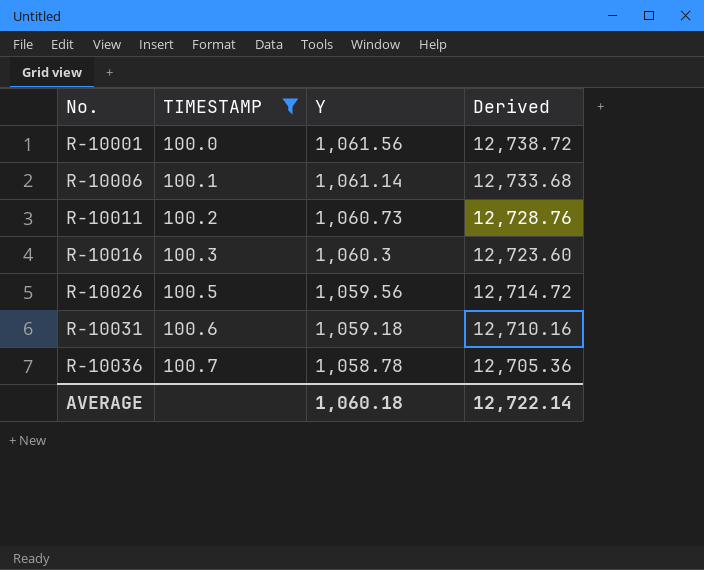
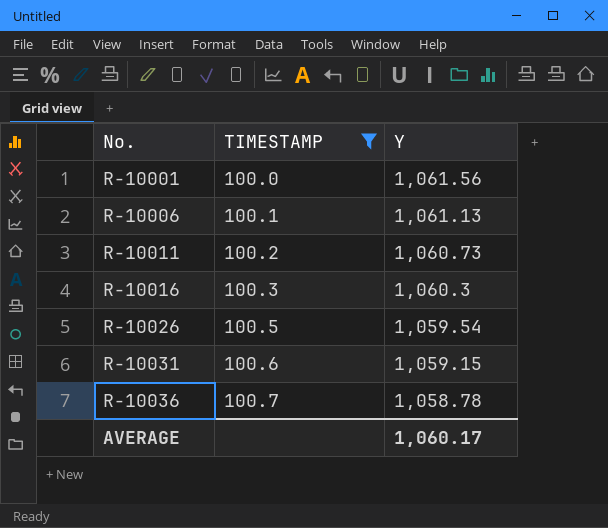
column Derived | formula: [Y] * 12 -> none
R-10006 | Y: 1,061.14 -> 1,061.13
R-10026 | Y: 1,059.56 -> 1,059.54
R-10031 | Y: 1,059.18 -> 1,059.15
AVERAGE | Y: 1,060.18 -> 1,060.17

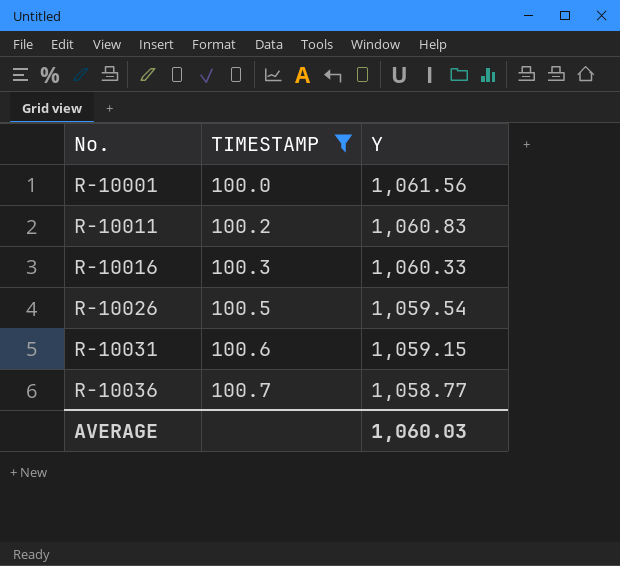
row R-10006: 100.1 | 1,061.13 -> none
R-10011 | Y: 1,060.73 -> 1,060.83
R-10016 | Y: 1,060.3 -> 1,060.33
R-10036 | Y: 1,058.78 -> 1,058.77
AVERAGE | Y: 1,060.17 -> 1,060.03

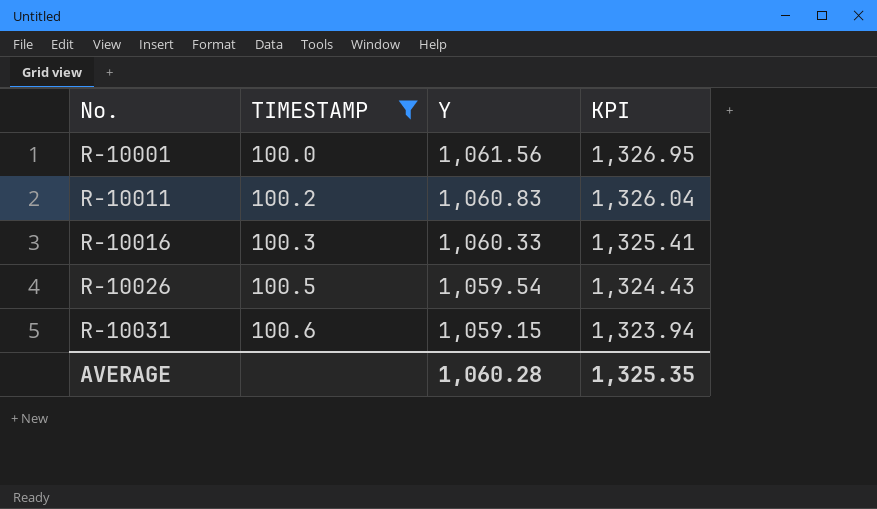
column KPI | formula: none -> [Y] * 1.25
row R-10036: 100.7 | 1,058.77 -> none
AVERAGE | Y: 1,060.03 -> 1,060.28

